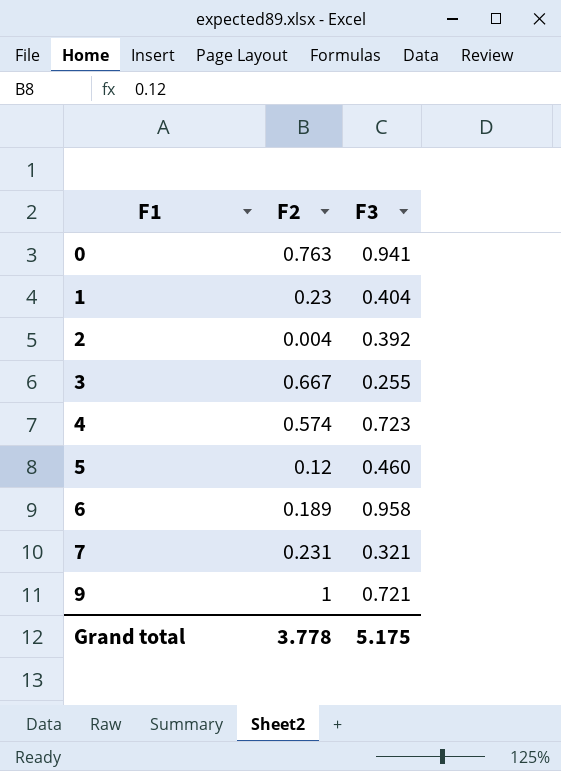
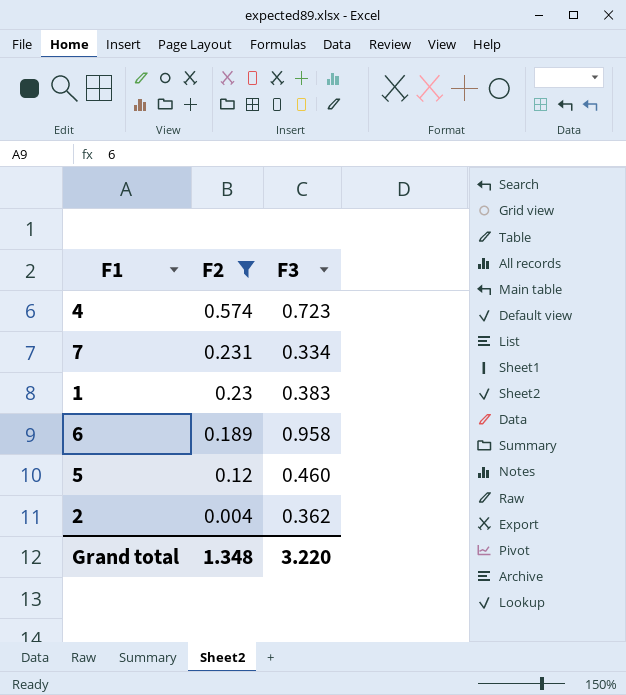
filter: none -> F2 <= 0.574
row order: F1 ascending -> F2 descending
7 | F3: 0.321 -> 0.334
1 | F3: 0.404 -> 0.383
2 | F3: 0.392 -> 0.362
Grand total | F2: 3.778 -> 1.348
Grand total | F3: 5.175 -> 3.220

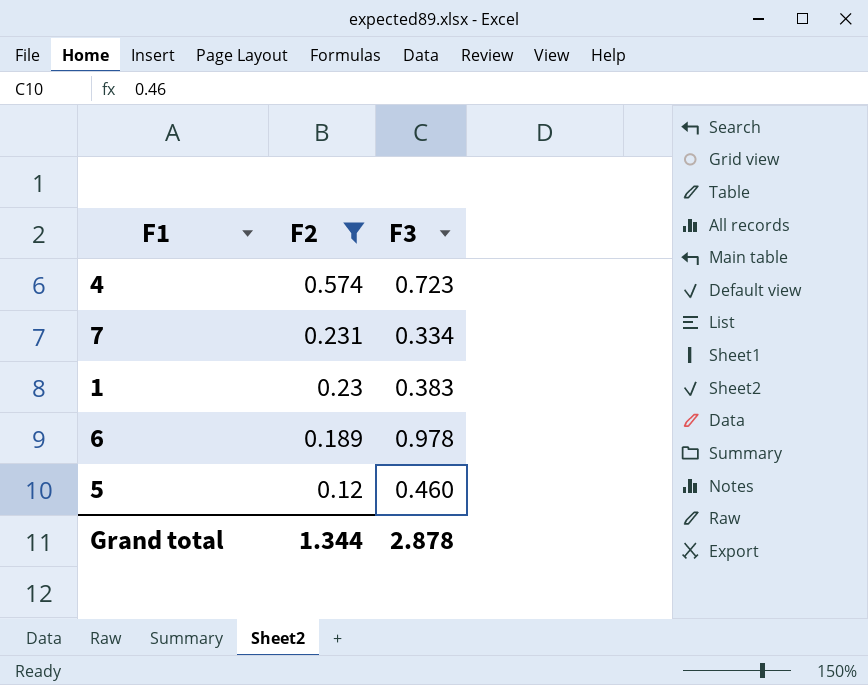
row 2: 0.004 | 0.362 -> none
6 | F3: 0.958 -> 0.978
Grand total | F2: 1.348 -> 1.344
Grand total | F3: 3.220 -> 2.878

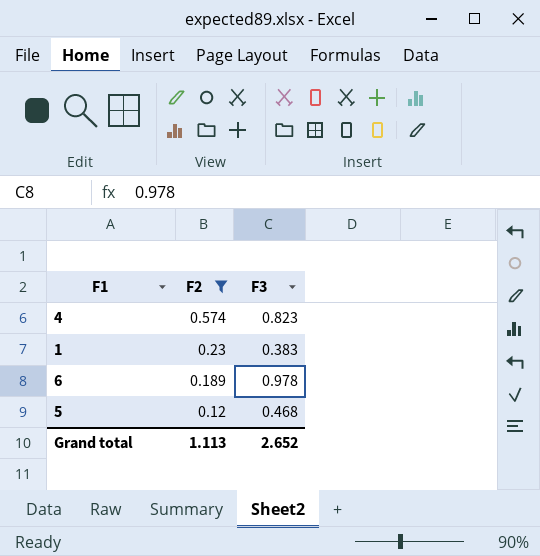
row 7: 0.231 | 0.334 -> none
4 | F3: 0.723 -> 0.823
5 | F3: 0.460 -> 0.468
Grand total | F2: 1.344 -> 1.113
Grand total | F3: 2.878 -> 2.652

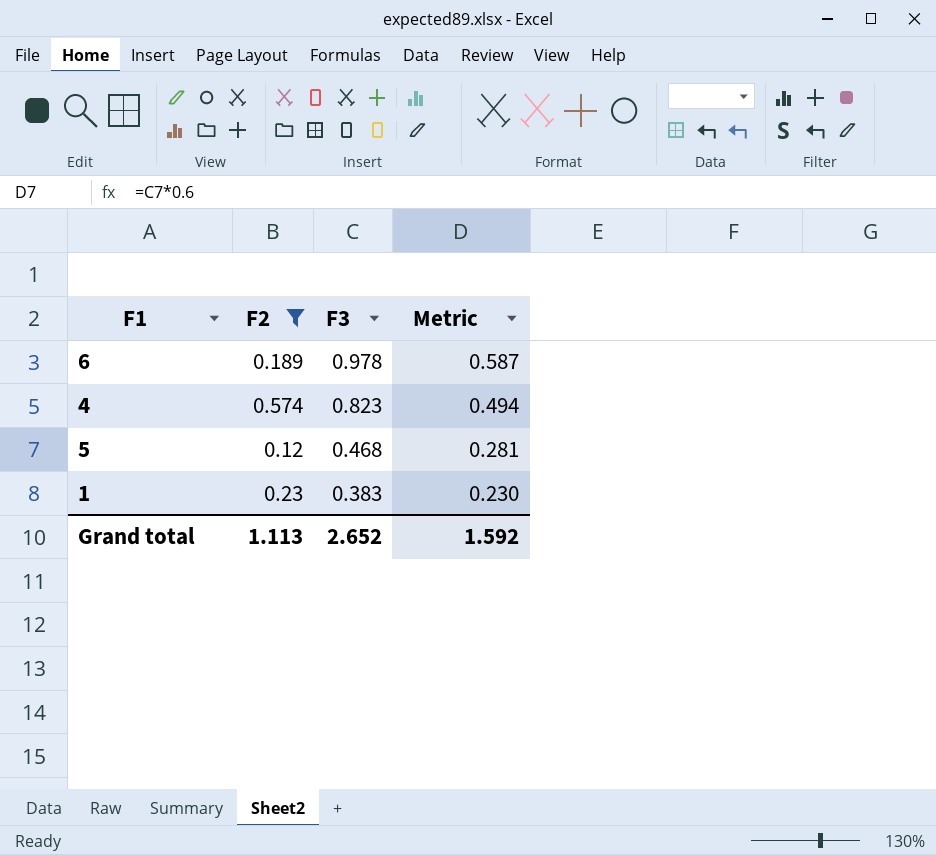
row order: F2 descending -> F3 descending
column Metric | formula: none -> [F3] * 0.6

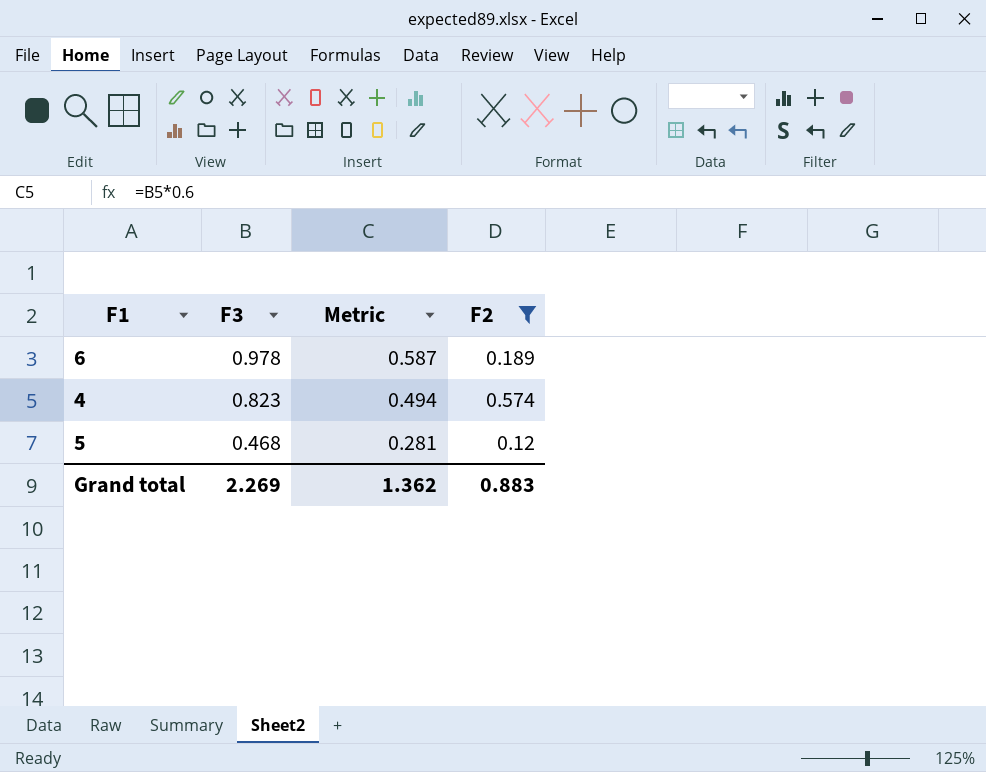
column F2 | position: 2 -> 4
row 1: 0.23 | 0.383 | 0.230 -> none
Grand total | F3: 2.652 -> 2.269
Grand total | Metric: 1.592 -> 1.362
Grand total | F2: 1.113 -> 0.883

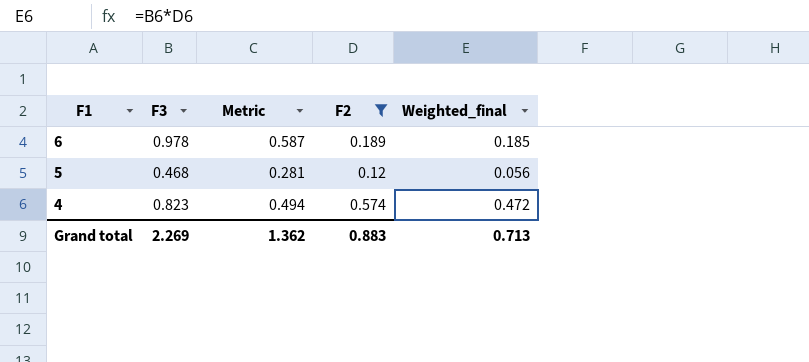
row order: F3 descending -> F1 descending
column Weighted_final | formula: none -> [F3] * [F2]

